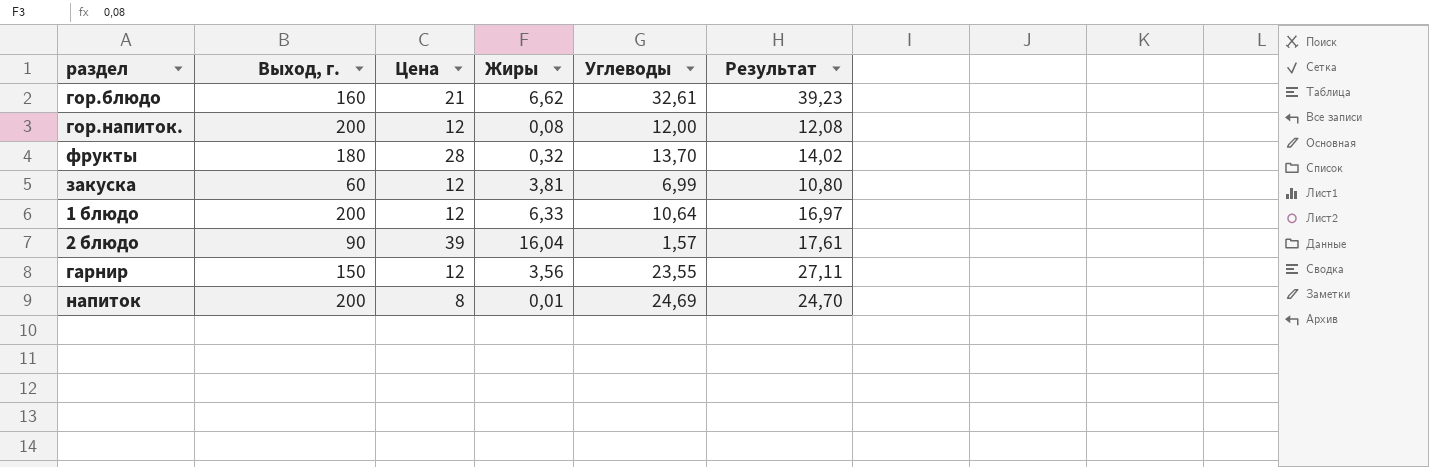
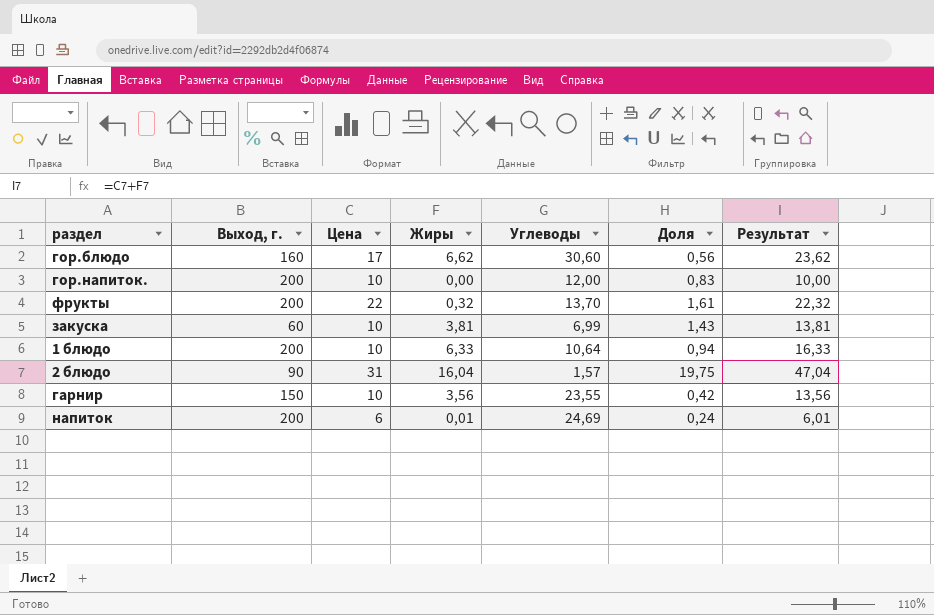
column Доля | formula: none -> [Цена] / [Углеводы]
column Результат | formula: [Жиры] + [Углеводы] -> [Цена] + [Жиры]
гор.блюдо | Цена: 21 -> 17
гор.блюдо | Углеводы: 32,61 -> 30,60
гор.напиток. | Цена: 12 -> 10
гор.напиток. | Жиры: 0,08 -> 0,00
фрукты | Выход, г.: 180 -> 200
фрукты | Цена: 28 -> 22
закуска | Цена: 12 -> 10
1 блюдо | Цена: 12 -> 10
2 блюдо | Цена: 39 -> 31
гарнир | Цена: 12 -> 10
напиток | Цена: 8 -> 6

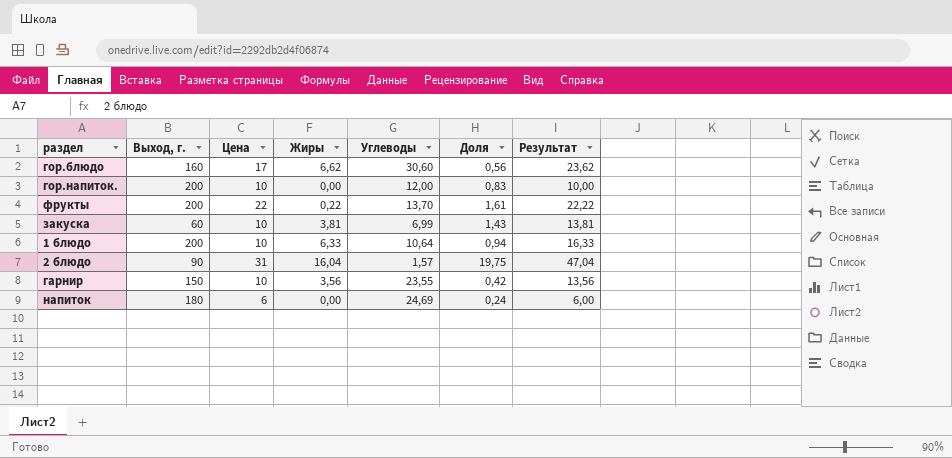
фрукты | Жиры: 0,32 -> 0,22
фрукты | Результат: 22,32 -> 22,22
напиток | Выход, г.: 200 -> 180
напиток | Жиры: 0,01 -> 0,00
напиток | Результат: 6,01 -> 6,00

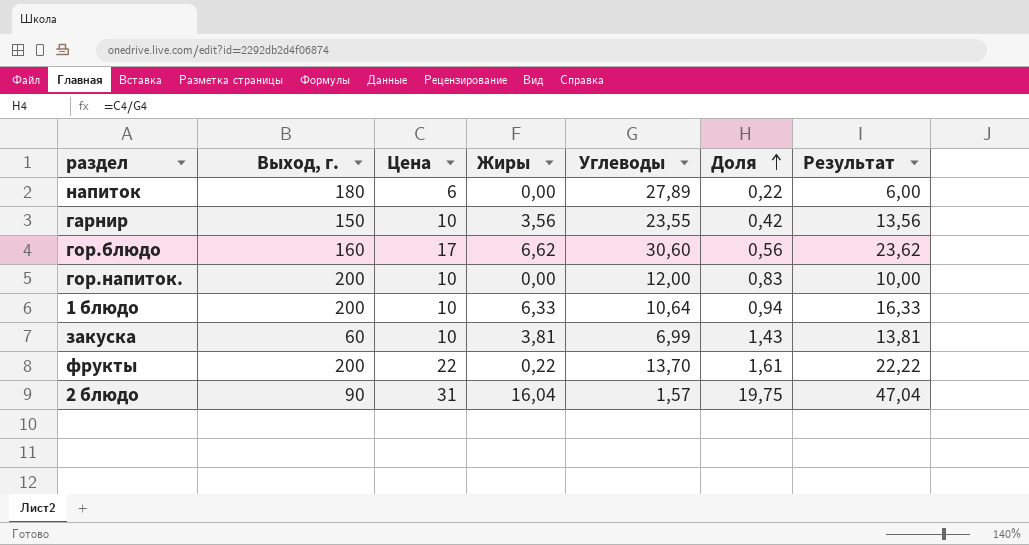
row order: none -> Доля ascending
напиток | Углеводы: 24,69 -> 27,89
напиток | Доля: 0,24 -> 0,22

